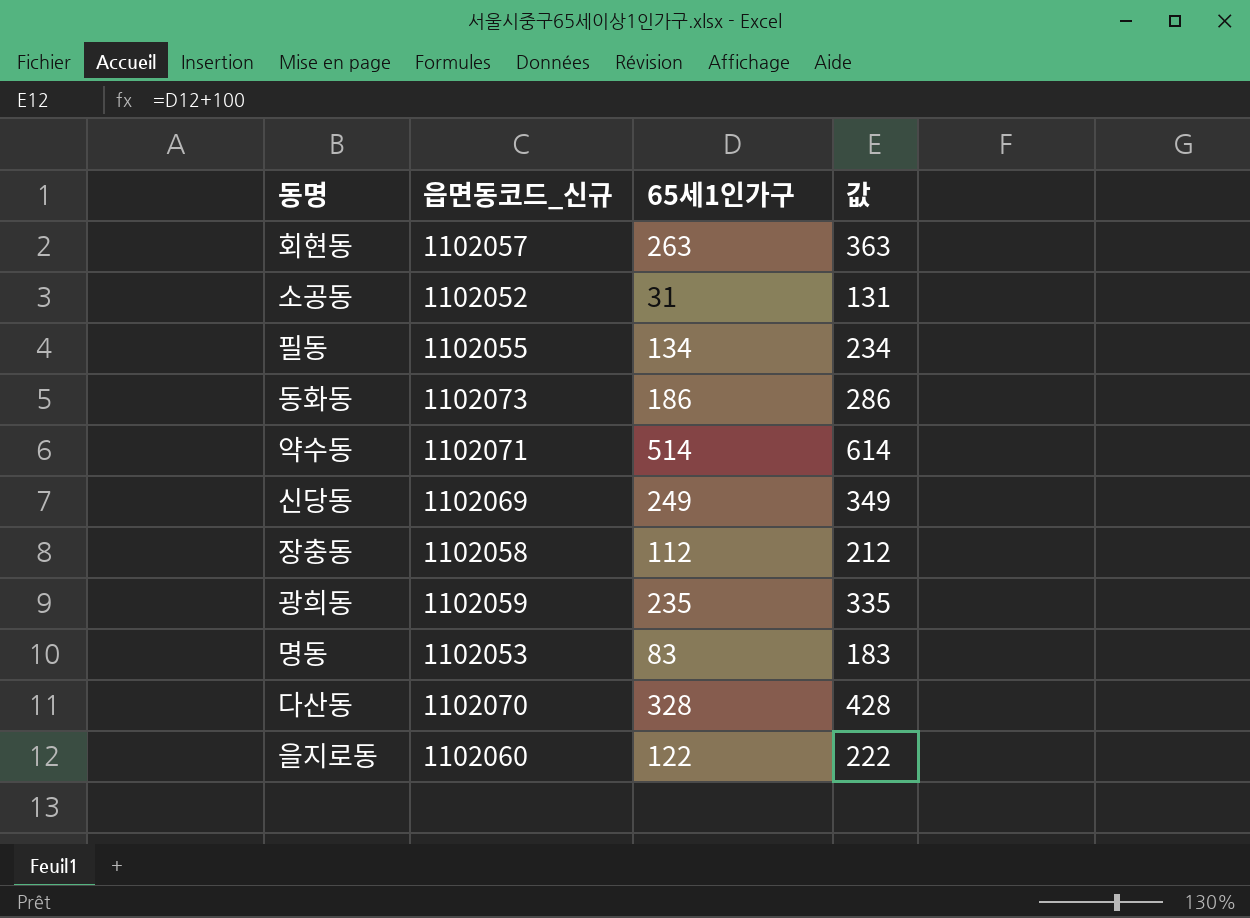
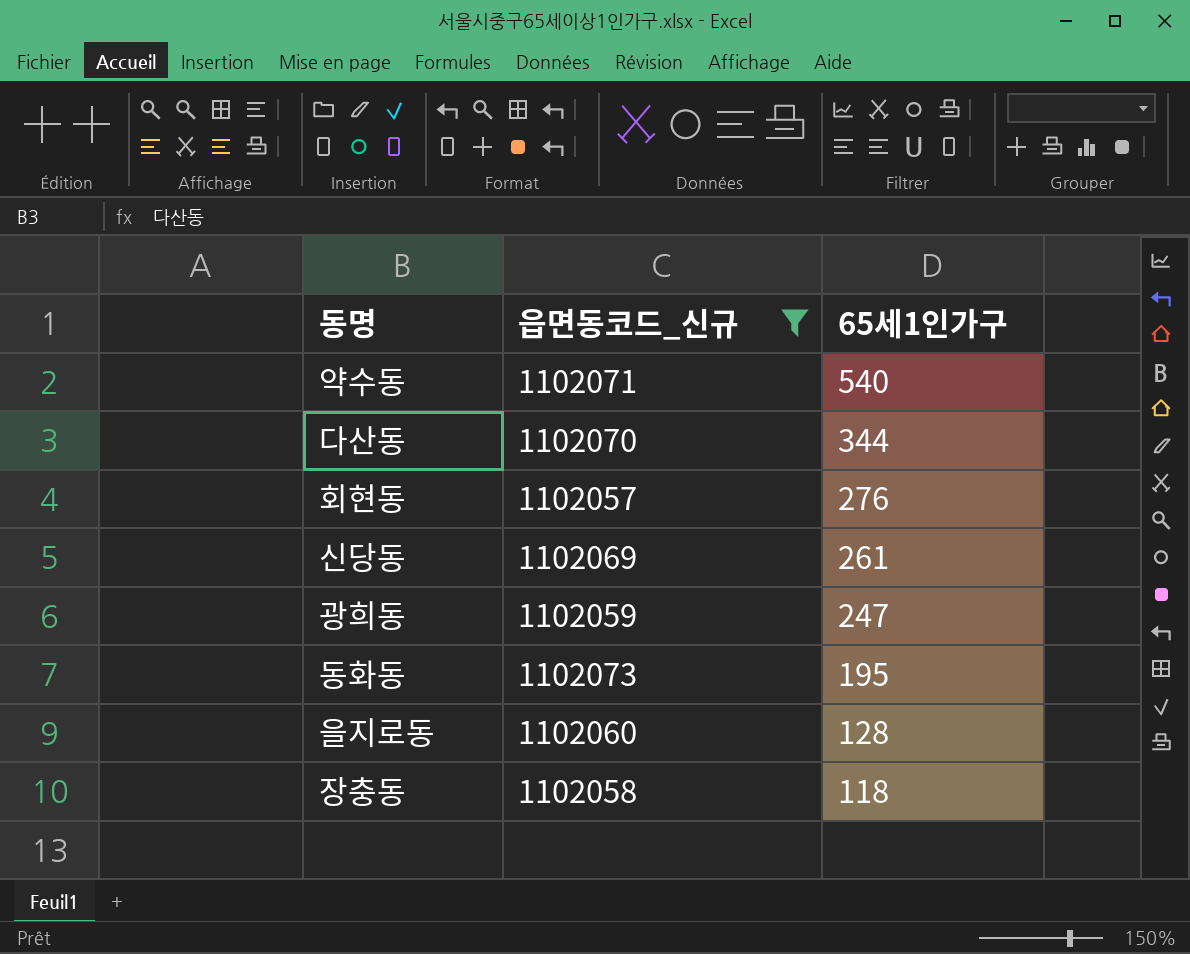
filter: none -> 읍면동코드_신규 >= 1102057
row order: none -> 65세1인가구 descending
column 값 | formula: [65세1인가구] + 100 -> none
약수동 | 65세1인가구: 514 -> 540
다산동 | 65세1인가구: 328 -> 344
회현동 | 65세1인가구: 263 -> 276
신당동 | 65세1인가구: 249 -> 261
광희동 | 65세1인가구: 235 -> 247
동화동 | 65세1인가구: 186 -> 195
을지로동 | 65세1인가구: 122 -> 128
장충동 | 65세1인가구: 112 -> 118

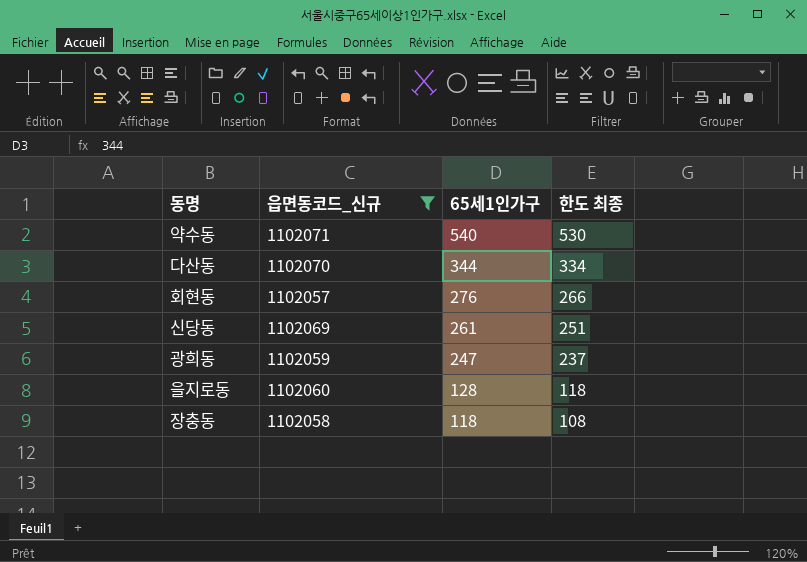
column 한도 최종 | formula: none -> [65세1인가구] - 10
row 동화동: 1102073 | 195 -> none

